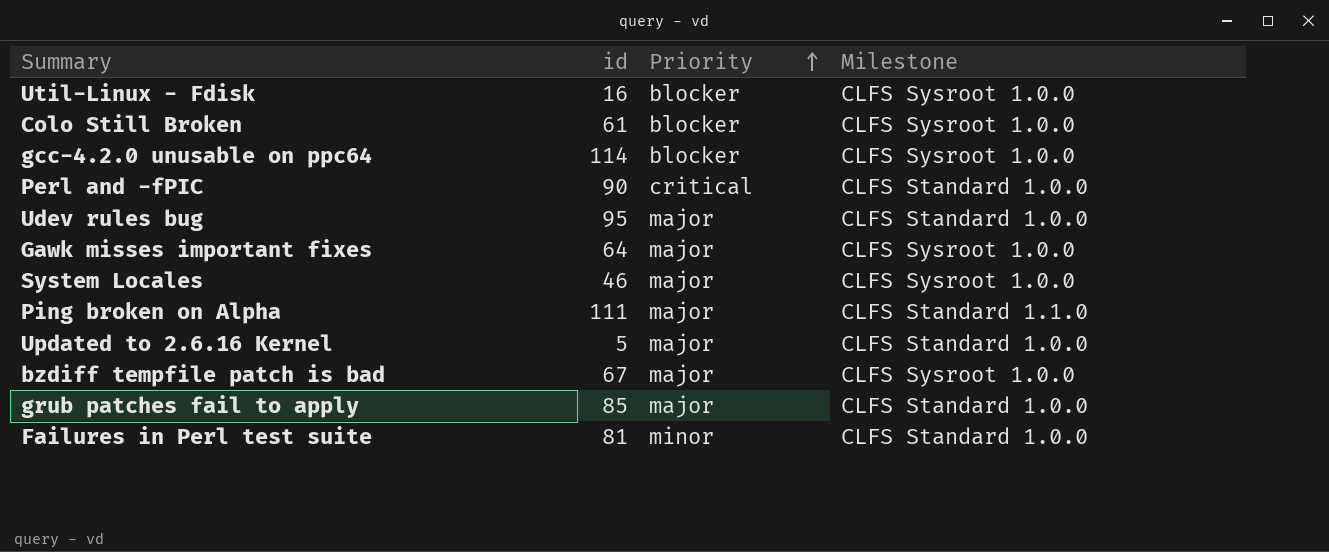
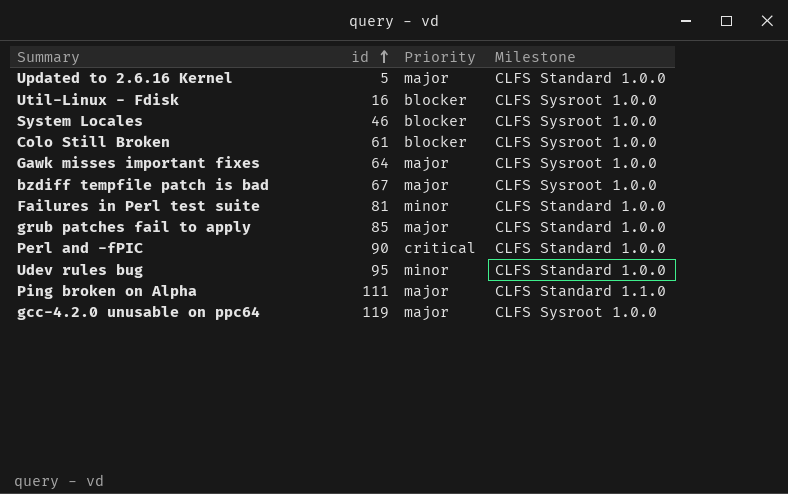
row order: Priority ascending -> id ascending
System Locales | Priority: major -> blocker
Udev rules bug | Priority: major -> minor
gcc-4.2.0 unusable on ppc64 | id: 114 -> 119
gcc-4.2.0 unusable on ppc64 | Priority: blocker -> major

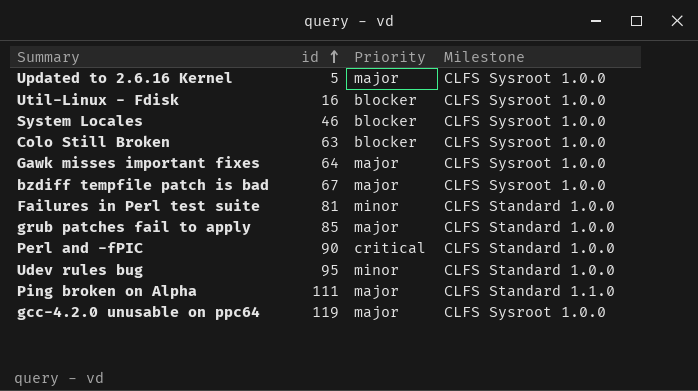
Updated to 2.6.16 Kernel | Milestone: CLFS Standard 1.0.0 -> CLFS Sysroot 1.0.0
Colo Still Broken | id: 61 -> 63

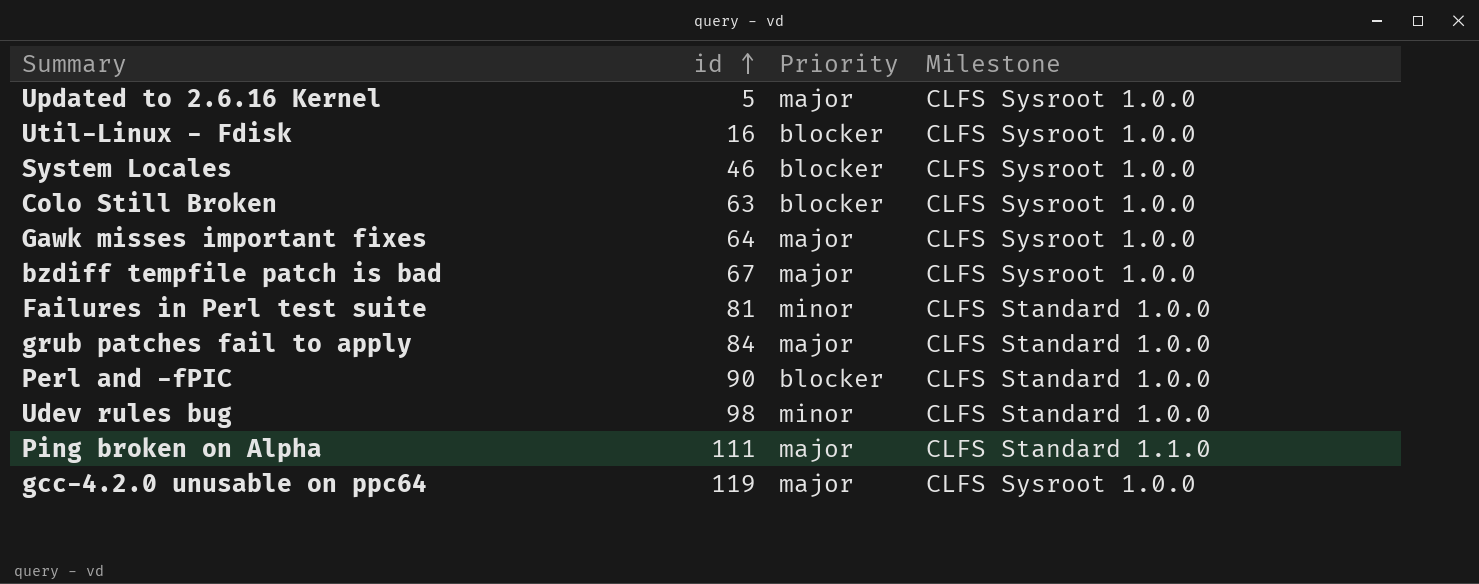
grub patches fail to apply | id: 85 -> 84
Perl and -fPIC | Priority: critical -> blocker
Udev rules bug | id: 95 -> 98

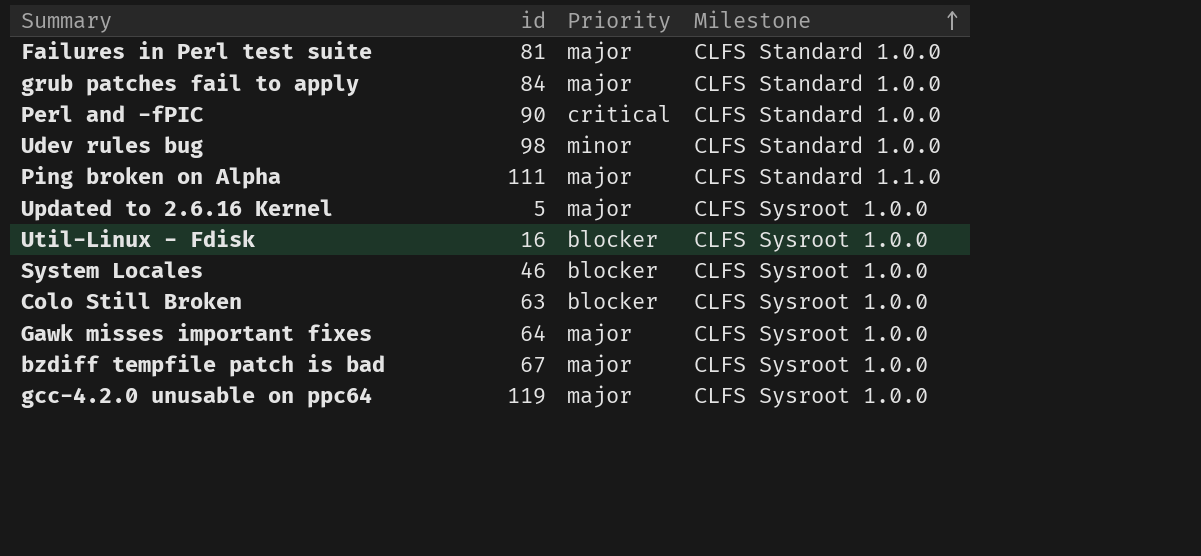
row order: id ascending -> Milestone ascending
Failures in Perl test suite | Priority: minor -> major
Perl and -fPIC | Priority: blocker -> critical

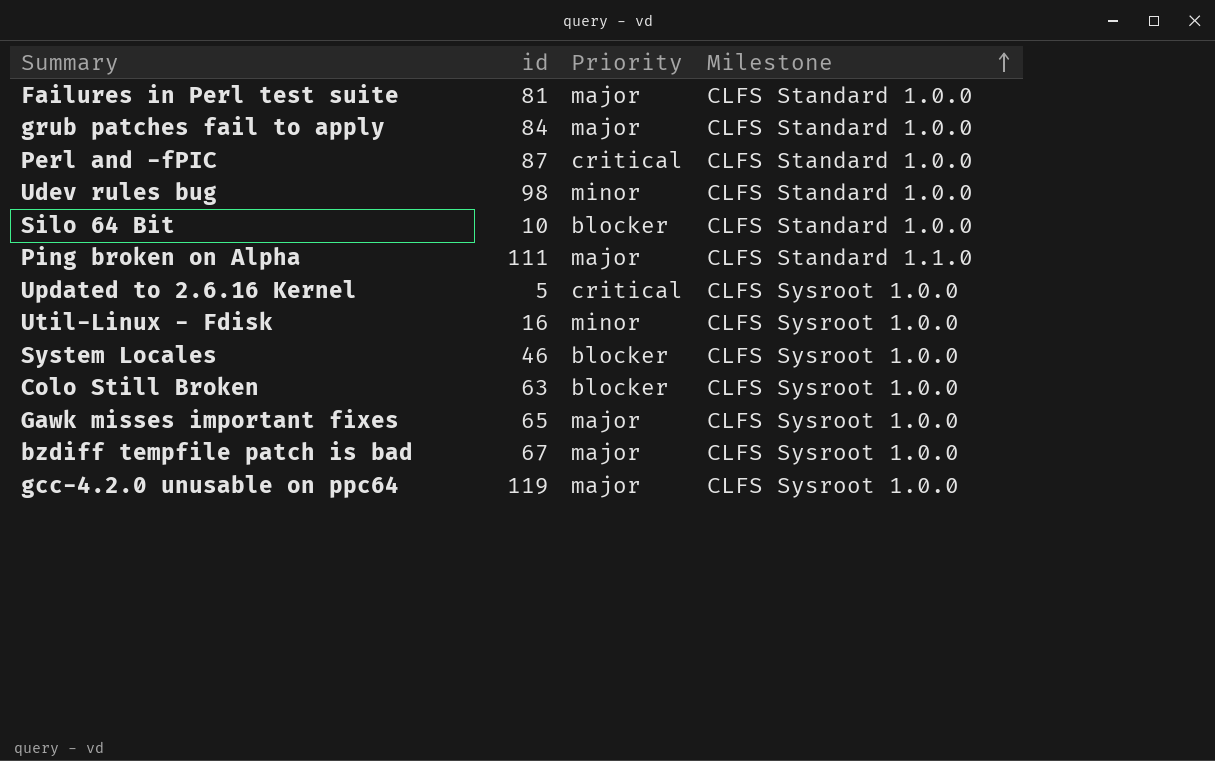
Perl and -fPIC | id: 90 -> 87
row Silo 64 Bit: none -> 10 | blocker | CLFS Standard 1.0.0
Updated to 2.6.16 Kernel | Priority: major -> critical
Util-Linux - Fdisk | Priority: blocker -> minor
Gawk misses important fixes | id: 64 -> 65

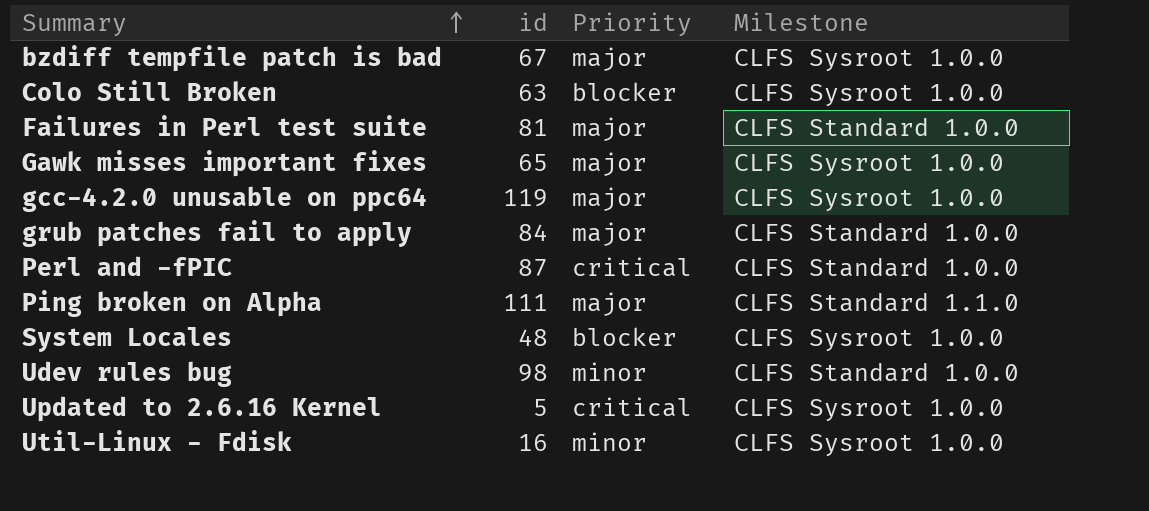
row order: Milestone ascending -> Summary ascending
row Silo 64 Bit: 10 | blocker | CLFS Standard 1.0.0 -> none
System Locales | id: 46 -> 48

